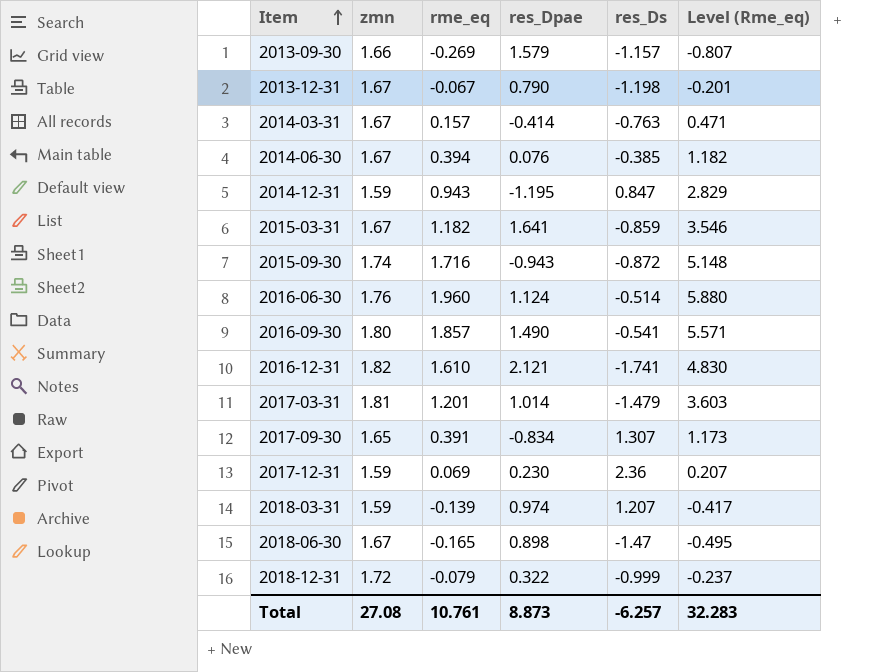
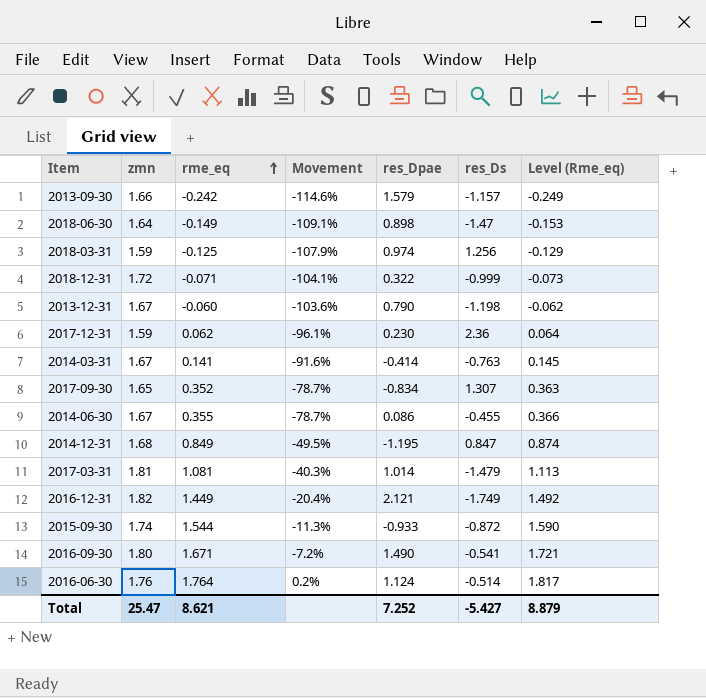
row order: Item ascending -> rme_eq ascending
column Movement | formula: none -> ([rme_eq] - [zmn]) / [zmn]
column Level (Rme_eq) | formula: [rme_eq] * 3 -> [rme_eq] * 1.03
row 2015-03-31: 1.67 | 1.182 | 1.641 | -0.859 | 3.546 -> none
2013-09-30 | rme_eq: -0.269 -> -0.242
2018-06-30 | zmn: 1.67 -> 1.64
2018-06-30 | rme_eq: -0.165 -> -0.149
2018-03-31 | rme_eq: -0.139 -> -0.125
2018-03-31 | res_Ds: 1.207 -> 1.256
2018-12-31 | rme_eq: -0.079 -> -0.071
2013-12-31 | rme_eq: -0.067 -> -0.060
2017-12-31 | rme_eq: 0.069 -> 0.062
2014-03-31 | rme_eq: 0.157 -> 0.141
2017-09-30 | rme_eq: 0.391 -> 0.352
2014-06-30 | rme_eq: 0.394 -> 0.355
2014-06-30 | res_Dpae: 0.076 -> 0.086
2014-06-30 | res_Ds: -0.385 -> -0.455
2014-12-31 | zmn: 1.59 -> 1.68
2014-12-31 | rme_eq: 0.943 -> 0.849
2017-03-31 | rme_eq: 1.201 -> 1.081
2016-12-31 | rme_eq: 1.610 -> 1.449
2016-12-31 | res_Ds: -1.741 -> -1.749
2015-09-30 | rme_eq: 1.716 -> 1.544
2015-09-30 | res_Dpae: -0.943 -> -0.933
2016-09-30 | rme_eq: 1.857 -> 1.671
2016-06-30 | rme_eq: 1.960 -> 1.764
Total | zmn: 27.08 -> 25.47
Total | rme_eq: 10.761 -> 8.621
Total | res_Dpae: 8.873 -> 7.252
Total | res_Ds: -6.257 -> -5.427
Total | Level (Rme_eq): 32.283 -> 8.879

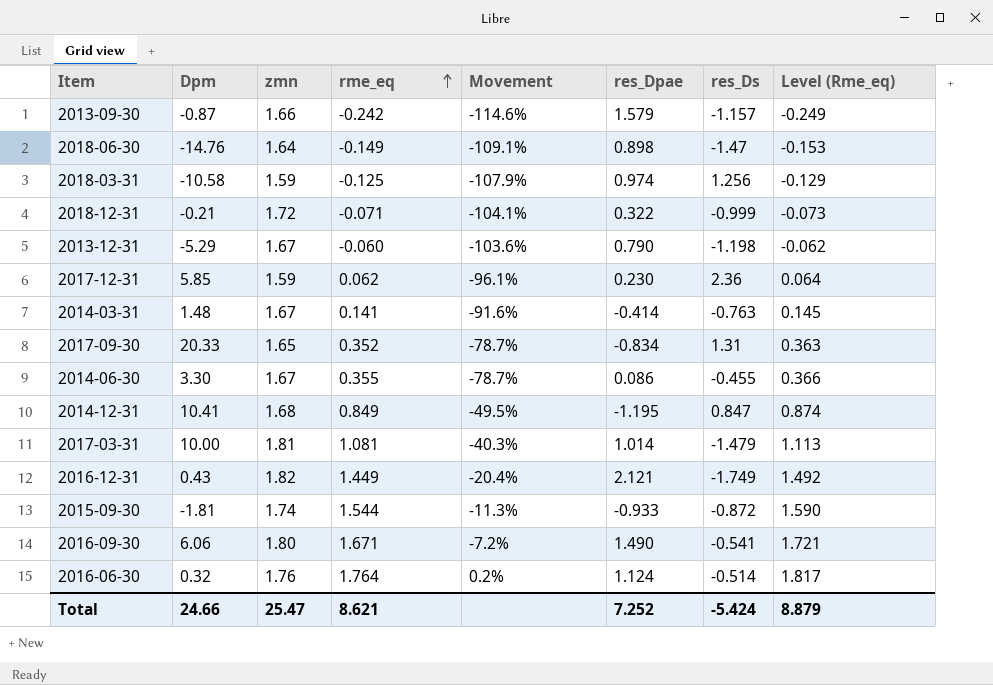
column Dpm | position: none -> 2
2017-09-30 | res_Ds: 1.307 -> 1.31
Total | res_Ds: -5.427 -> -5.424

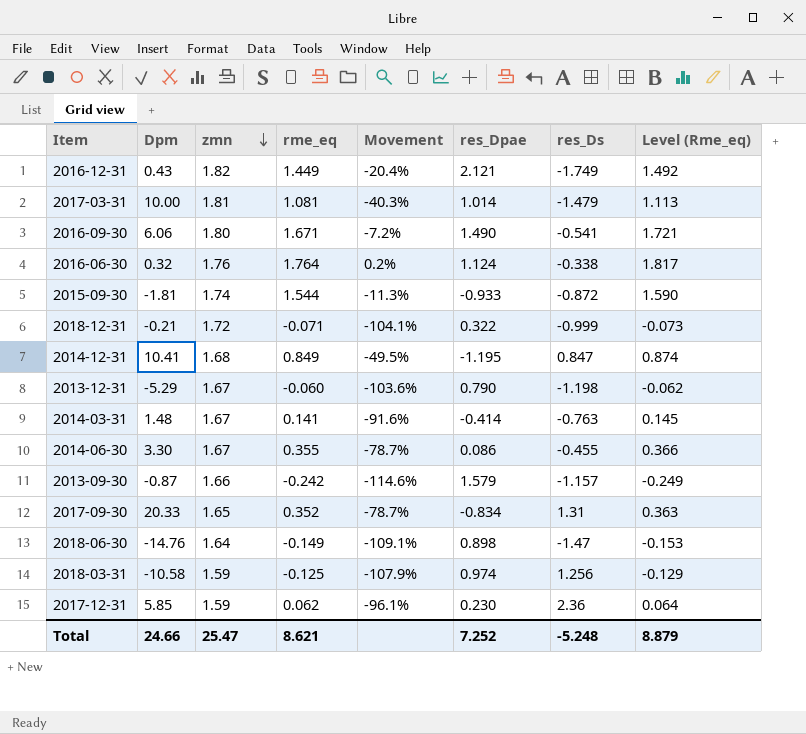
row order: rme_eq ascending -> zmn descending
2016-06-30 | res_Ds: -0.514 -> -0.338
Total | res_Ds: -5.424 -> -5.248

